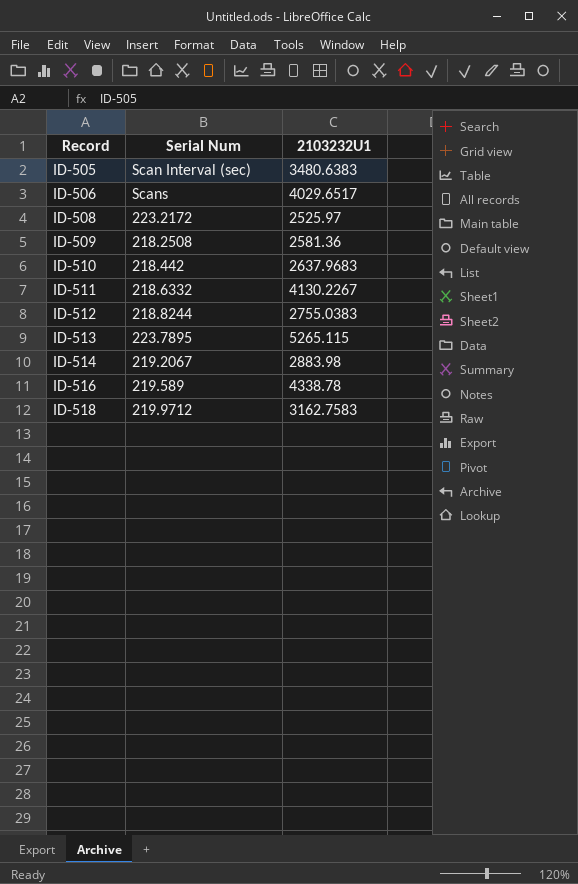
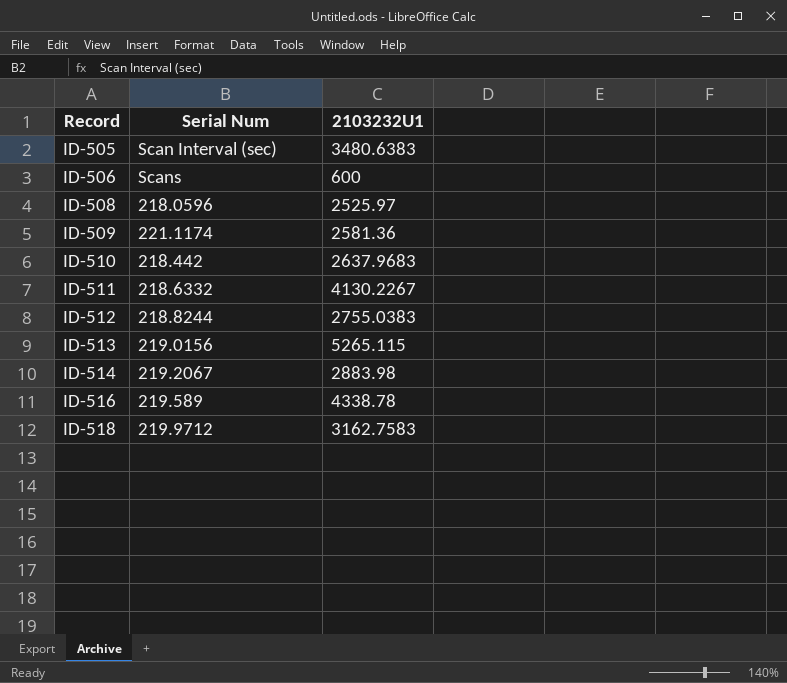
ID-506 | 2103232U1: 4029.6517 -> 600
ID-508 | Serial Num: 223.2172 -> 218.0596
ID-509 | Serial Num: 218.2508 -> 221.1174
ID-513 | Serial Num: 223.7895 -> 219.0156

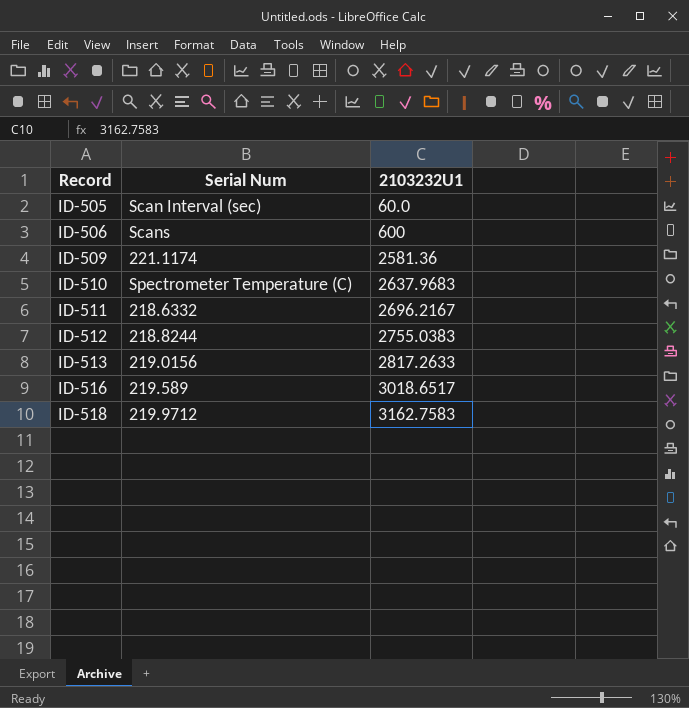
row ID-508: 218.0596 | 2525.97 -> none
row ID-514: 219.2067 | 2883.98 -> none
ID-505 | 2103232U1: 3480.6383 -> 60.0
ID-510 | Serial Num: 218.442 -> Spectrometer Temperature (C)
ID-511 | 2103232U1: 4130.2267 -> 2696.2167
ID-513 | 2103232U1: 5265.115 -> 2817.2633
ID-516 | 2103232U1: 4338.78 -> 3018.6517

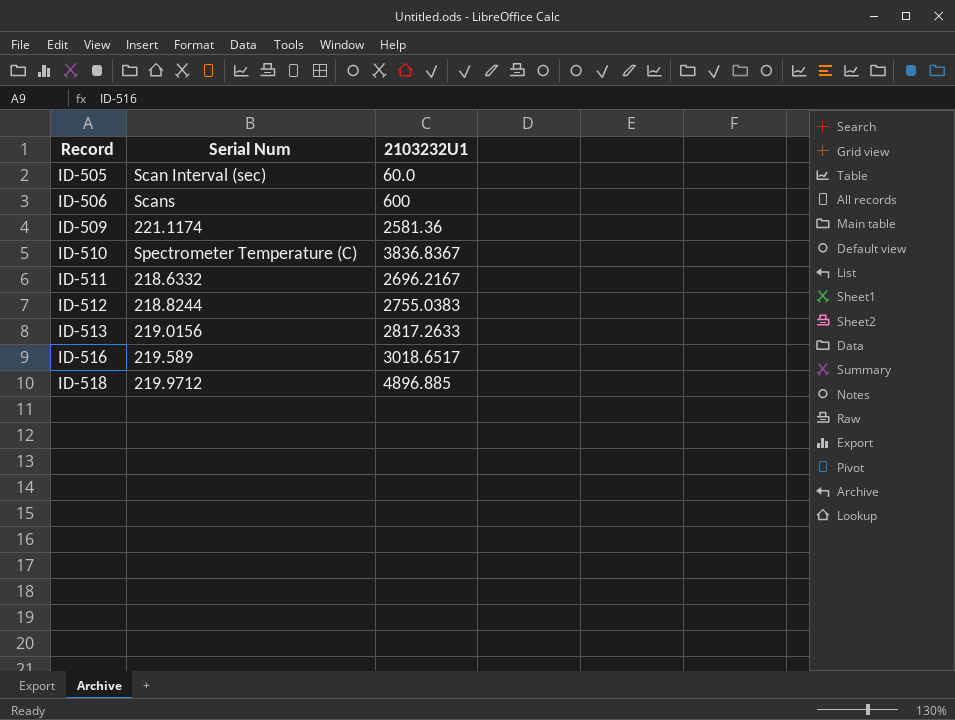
ID-510 | 2103232U1: 2637.9683 -> 3836.8367
ID-518 | 2103232U1: 3162.7583 -> 4896.885

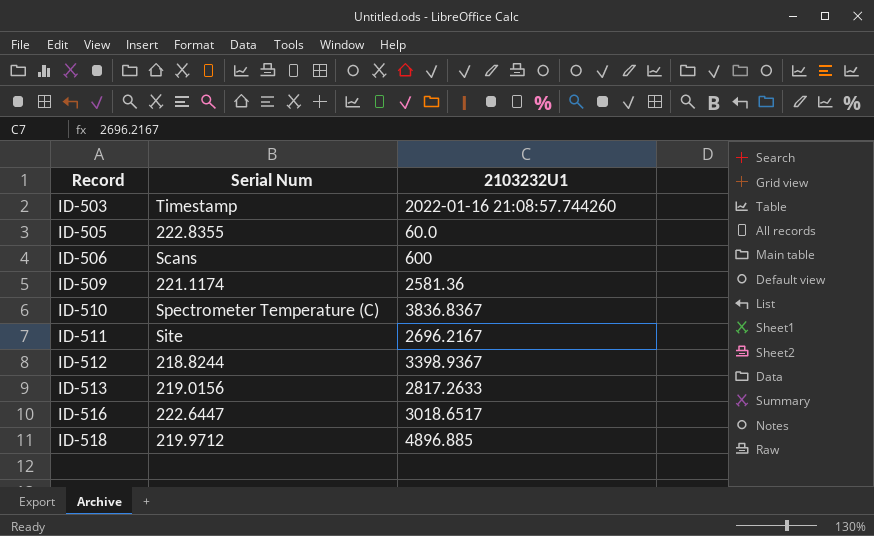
row ID-503: none -> Timestamp | 2022-01-16 21:08:57.744260
ID-505 | Serial Num: Scan Interval (sec) -> 222.8355
ID-511 | Serial Num: 218.6332 -> Site
ID-512 | 2103232U1: 2755.0383 -> 3398.9367
ID-516 | Serial Num: 219.589 -> 222.6447

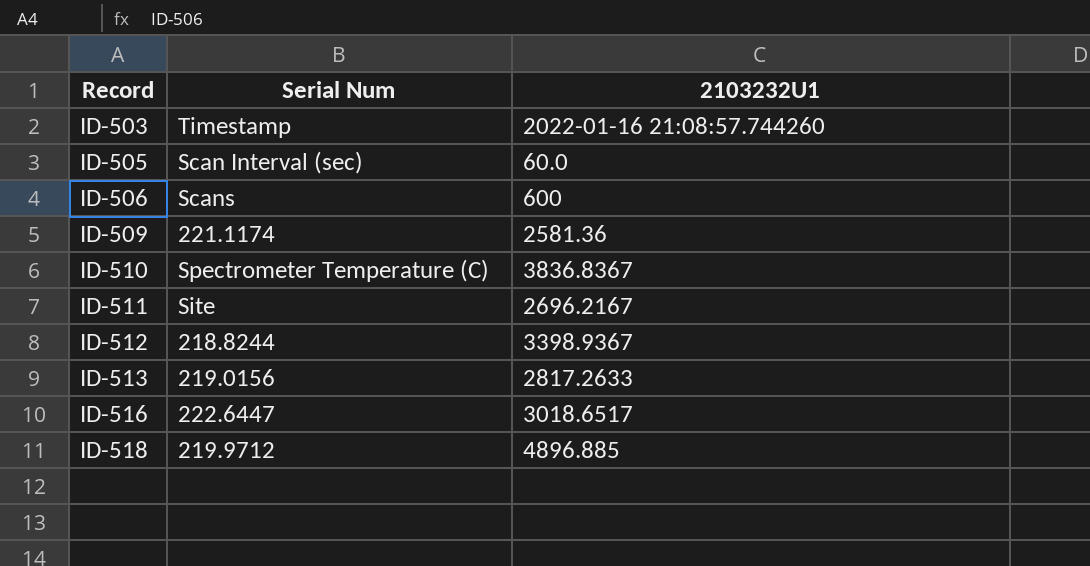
ID-505 | Serial Num: 222.8355 -> Scan Interval (sec)

